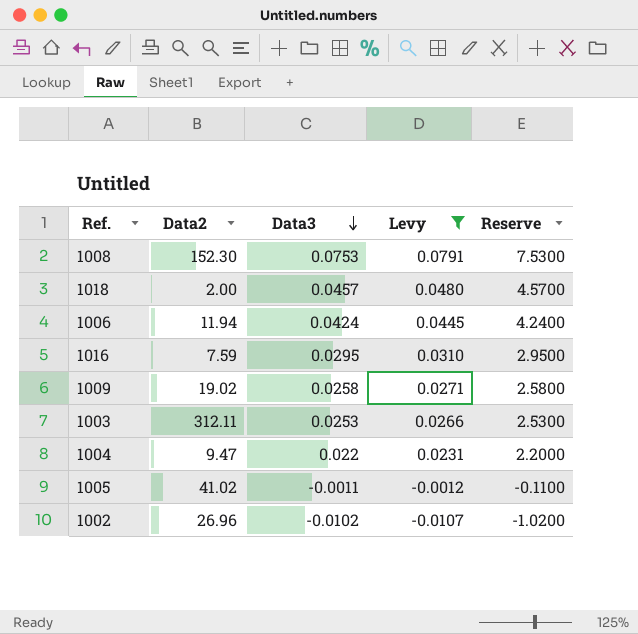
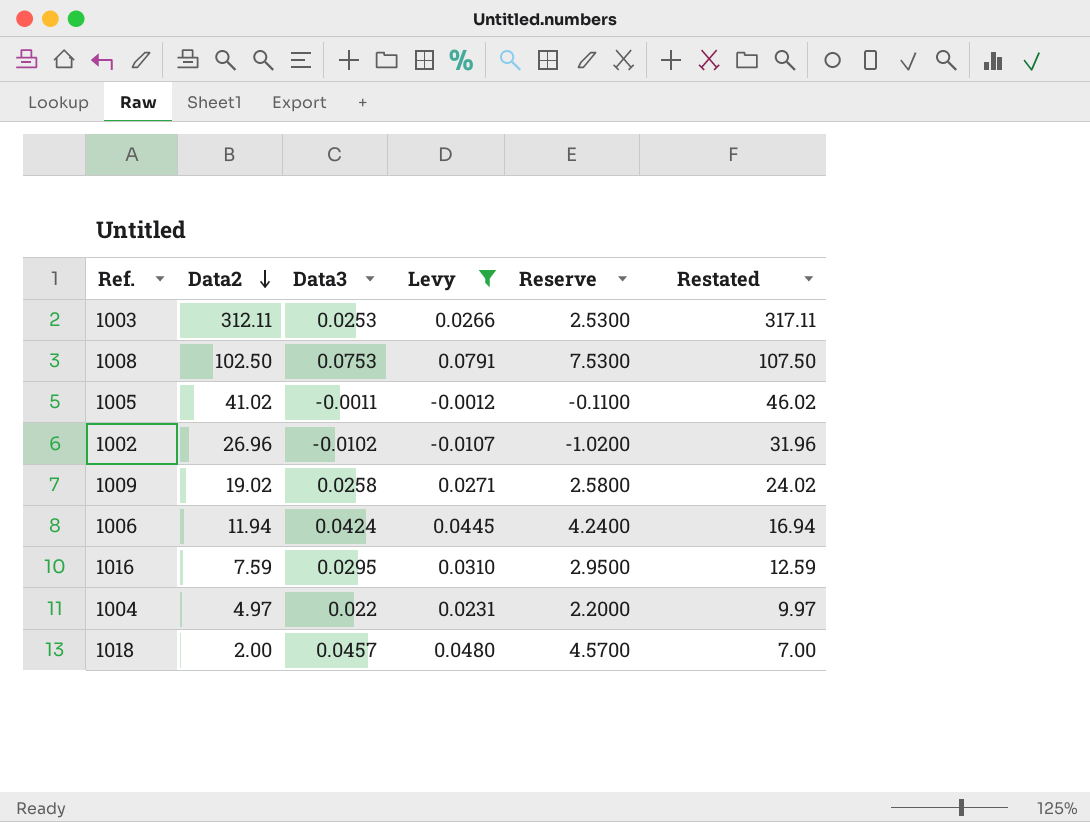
row order: Data3 descending -> Data2 descending
column Restated | formula: none -> [Data2] + 5
1008 | Data2: 152.30 -> 102.50
1004 | Data2: 9.47 -> 4.97

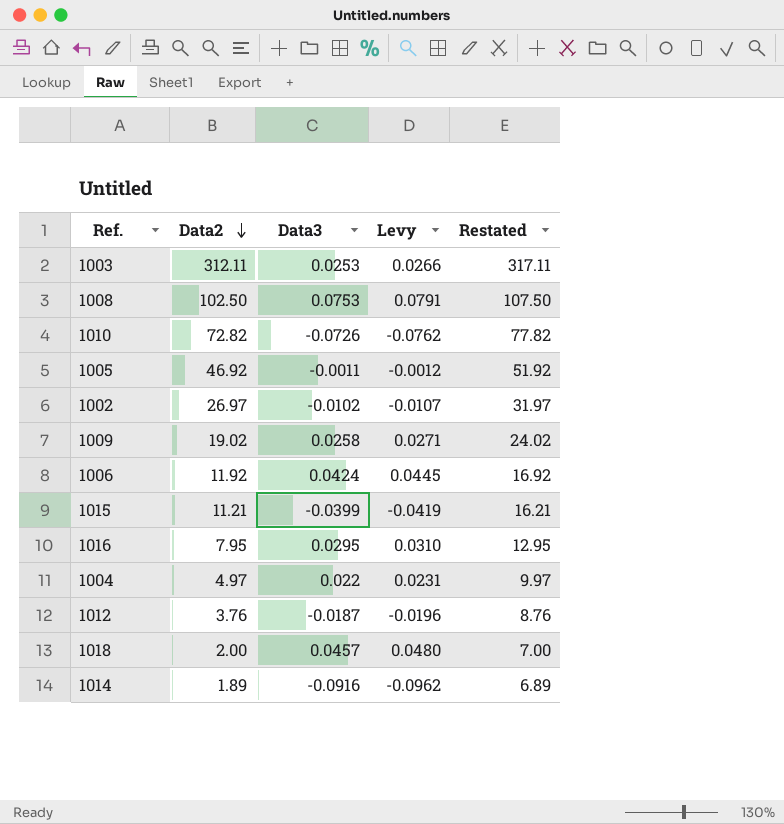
filter: Levy >= -0.0107 -> none
column Reserve | formula: [Data3] * 100 -> none
1005 | Data2: 41.02 -> 46.92
1005 | Restated: 46.02 -> 51.92
1002 | Data2: 26.96 -> 26.97
1002 | Restated: 31.96 -> 31.97
1006 | Data2: 11.94 -> 11.92
1006 | Restated: 16.94 -> 16.92
1016 | Data2: 7.59 -> 7.95
1016 | Restated: 12.59 -> 12.95

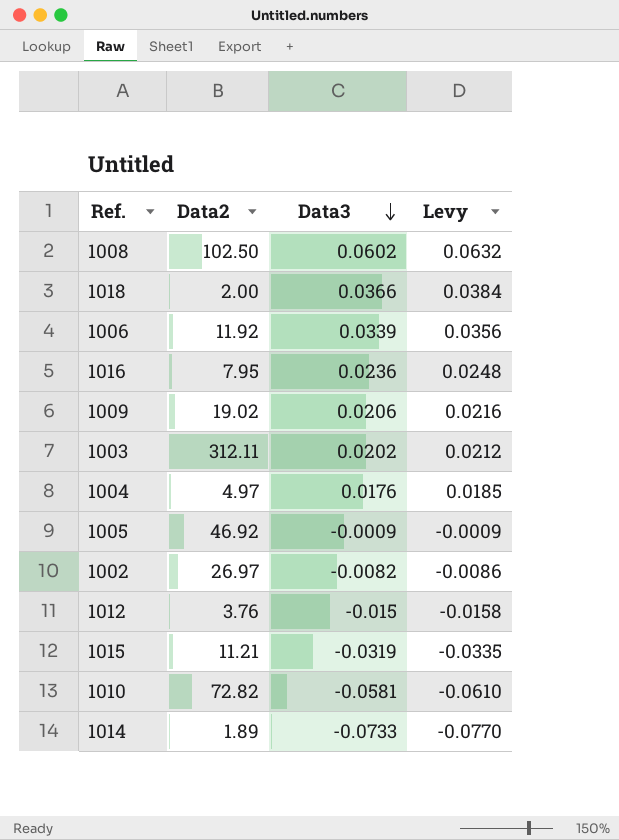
row order: Data2 descending -> Data3 descending
column Restated | formula: [Data2] + 5 -> none
1008 | Data3: 0.0753 -> 0.0602
1008 | Levy: 0.0791 -> 0.0632
1018 | Data3: 0.0457 -> 0.0366
1018 | Levy: 0.0480 -> 0.0384
1006 | Data3: 0.0424 -> 0.0339
1006 | Levy: 0.0445 -> 0.0356
1016 | Data3: 0.0295 -> 0.0236
1016 | Levy: 0.0310 -> 0.0248
1009 | Data3: 0.0258 -> 0.0206
1009 | Levy: 0.0271 -> 0.0216
1003 | Data3: 0.0253 -> 0.0202
1003 | Levy: 0.0266 -> 0.0212
1004 | Data3: 0.022 -> 0.0176
1004 | Levy: 0.0231 -> 0.0185
1005 | Data3: -0.0011 -> -0.0009
1005 | Levy: -0.0012 -> -0.0009
1002 | Data3: -0.0102 -> -0.0082
1002 | Levy: -0.0107 -> -0.0086
1012 | Data3: -0.0187 -> -0.015
1012 | Levy: -0.0196 -> -0.0158
1015 | Data3: -0.0399 -> -0.0319
1015 | Levy: -0.0419 -> -0.0335
1010 | Data3: -0.0726 -> -0.0581
1010 | Levy: -0.0762 -> -0.0610
1014 | Data3: -0.0916 -> -0.0733
1014 | Levy: -0.0962 -> -0.0770

